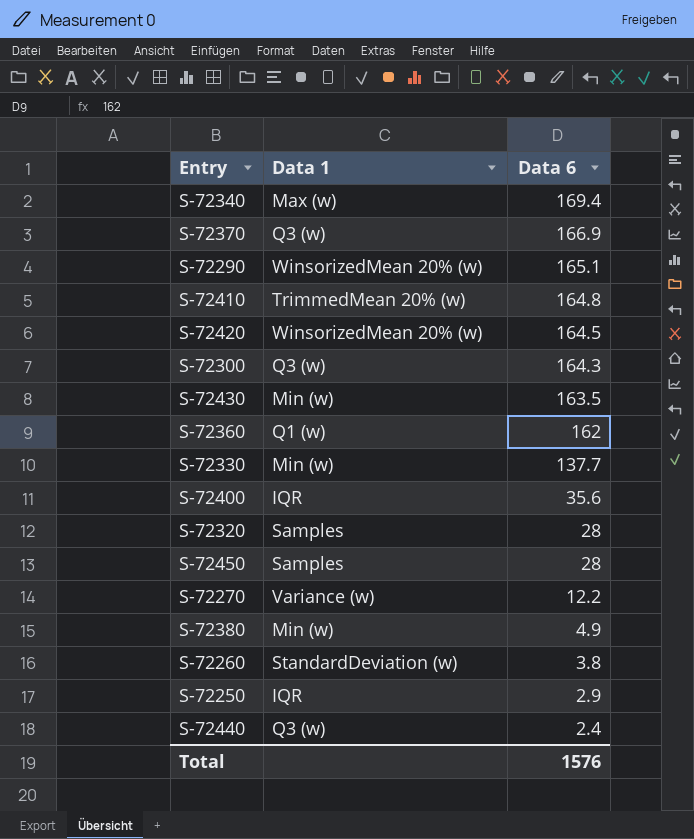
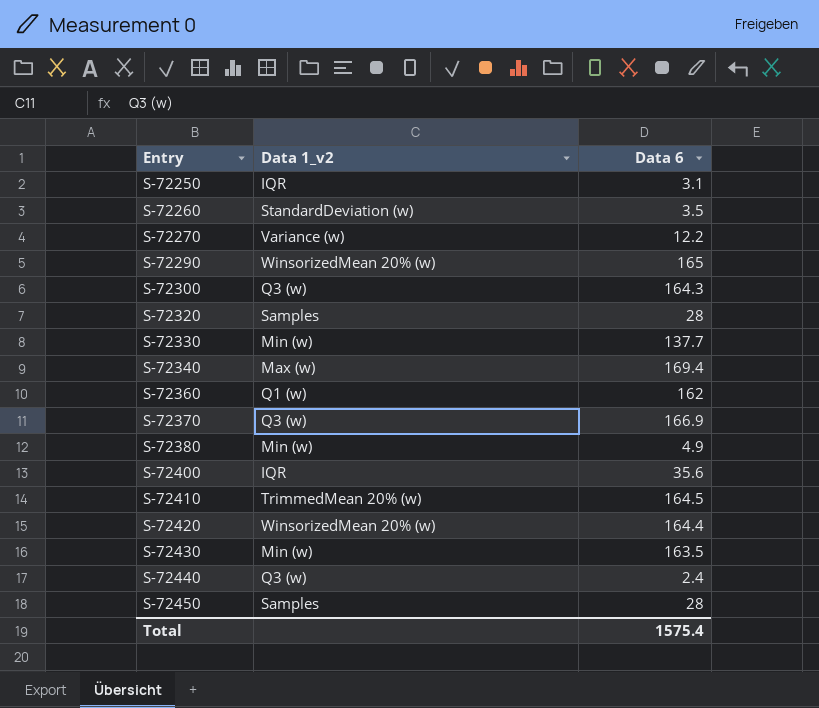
row order: Data 6 descending -> Entry ascending
column name: Data 1 -> Data 1_v2
S-72250 | Data 6: 2.9 -> 3.1
S-72260 | Data 6: 3.8 -> 3.5
S-72290 | Data 6: 165.1 -> 165
S-72410 | Data 6: 164.8 -> 164.5
S-72420 | Data 6: 164.5 -> 164.4
Total | Data 6: 1576 -> 1575.4

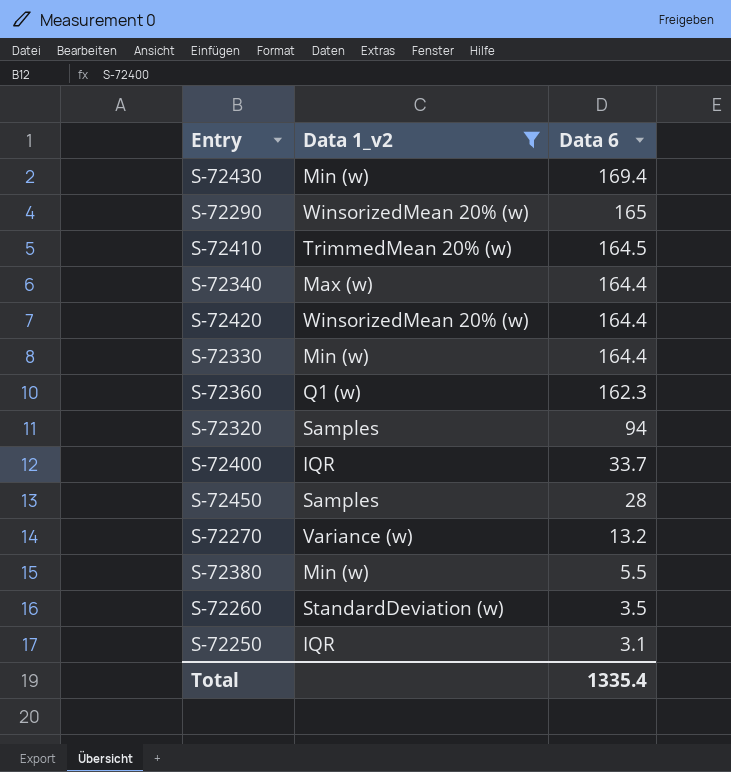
filter: none -> Data 1_v2 != Q3 (w)
row order: Entry ascending -> Data 6 descending
S-72430 | Data 6: 163.5 -> 169.4
S-72340 | Data 6: 169.4 -> 164.4
S-72330 | Data 6: 137.7 -> 164.4
S-72360 | Data 6: 162 -> 162.3
S-72320 | Data 6: 28 -> 94
S-72400 | Data 6: 35.6 -> 33.7
S-72270 | Data 6: 12.2 -> 13.2
S-72380 | Data 6: 4.9 -> 5.5
Total | Data 6: 1575.4 -> 1335.4

